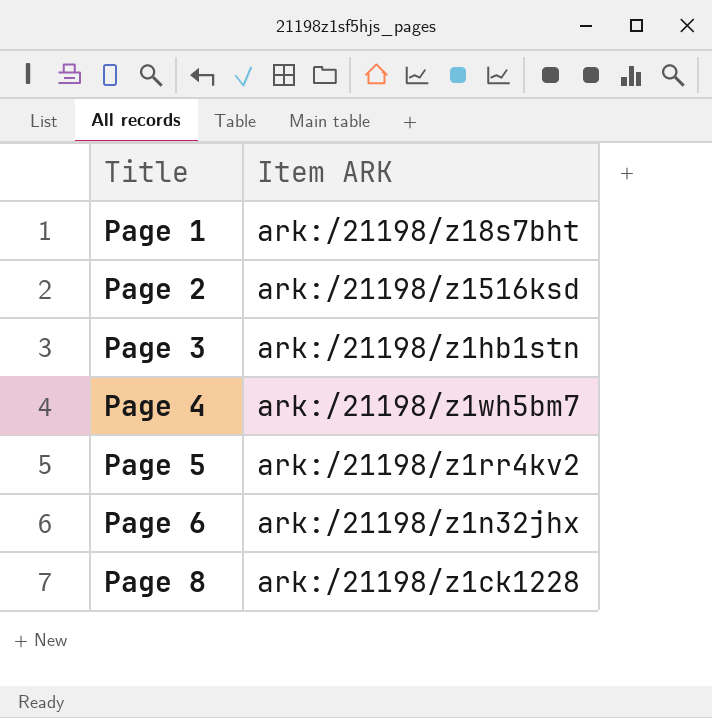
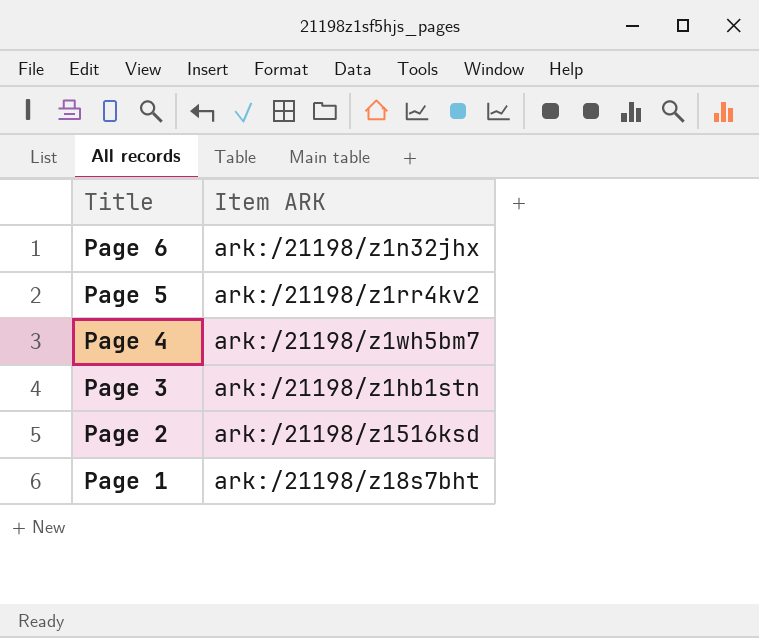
row order: Title ascending -> Title descending
row Page 8: ark:/21198/z1ck1228 -> none

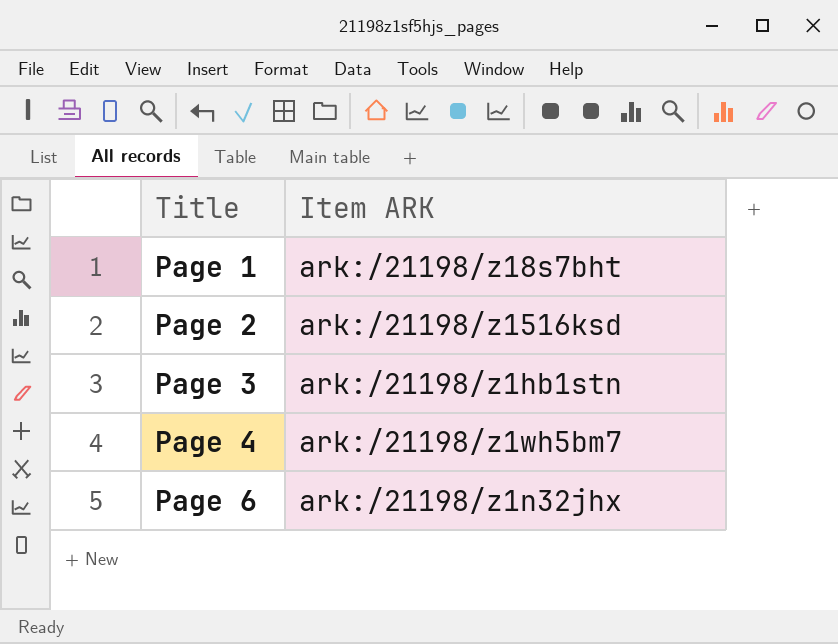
row order: Title descending -> Title ascending
row Page 5: ark:/21198/z1rr4kv2 -> none

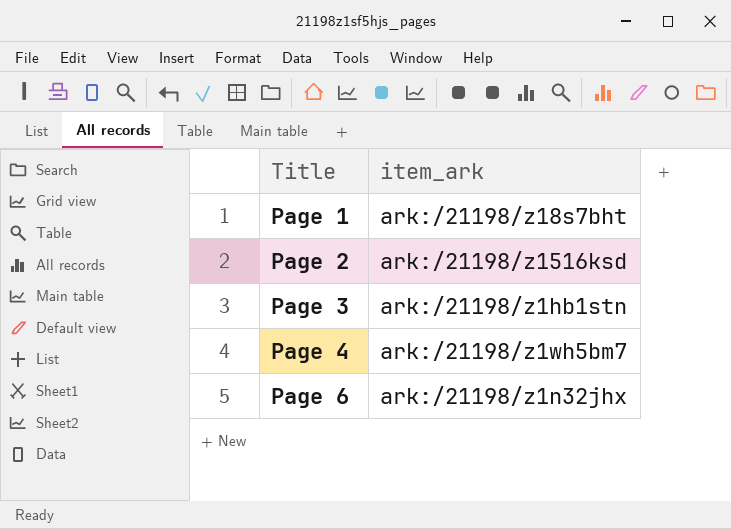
column name: Item ARK -> item_ark

